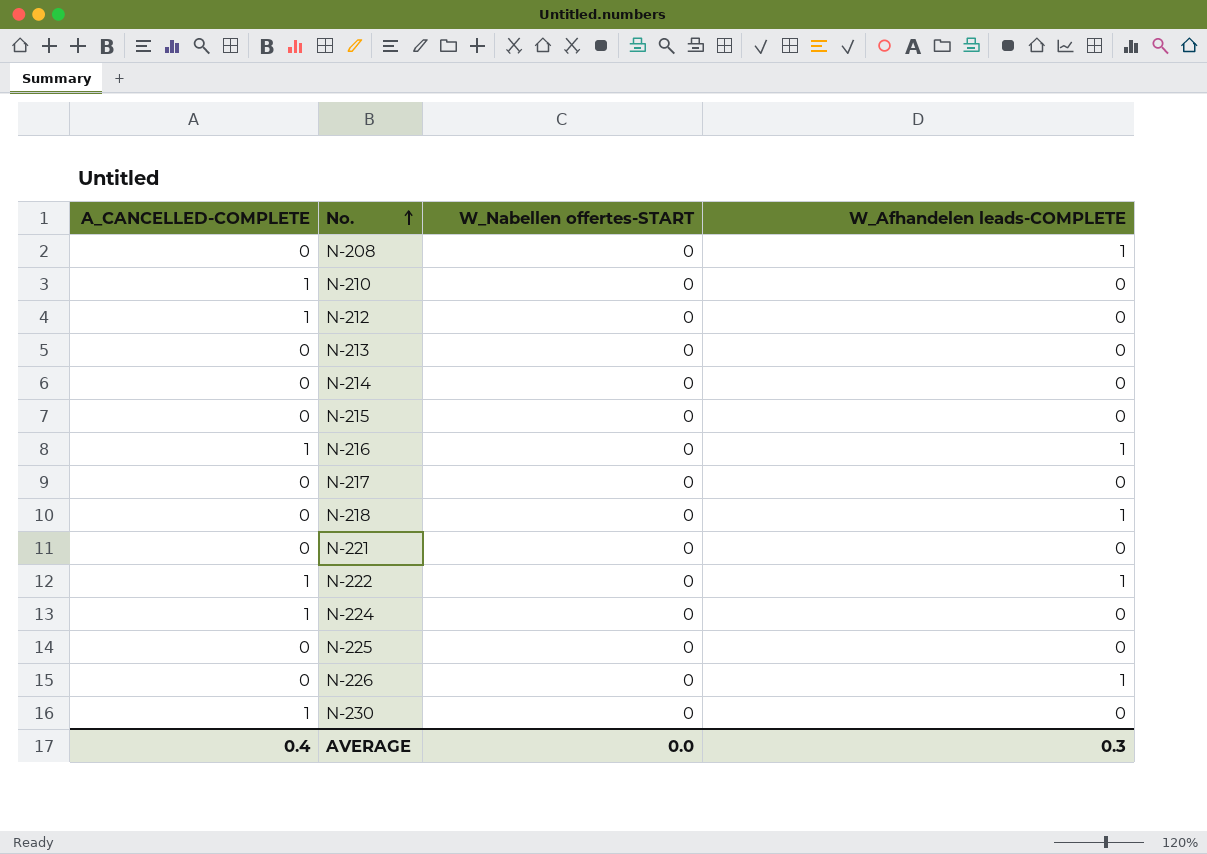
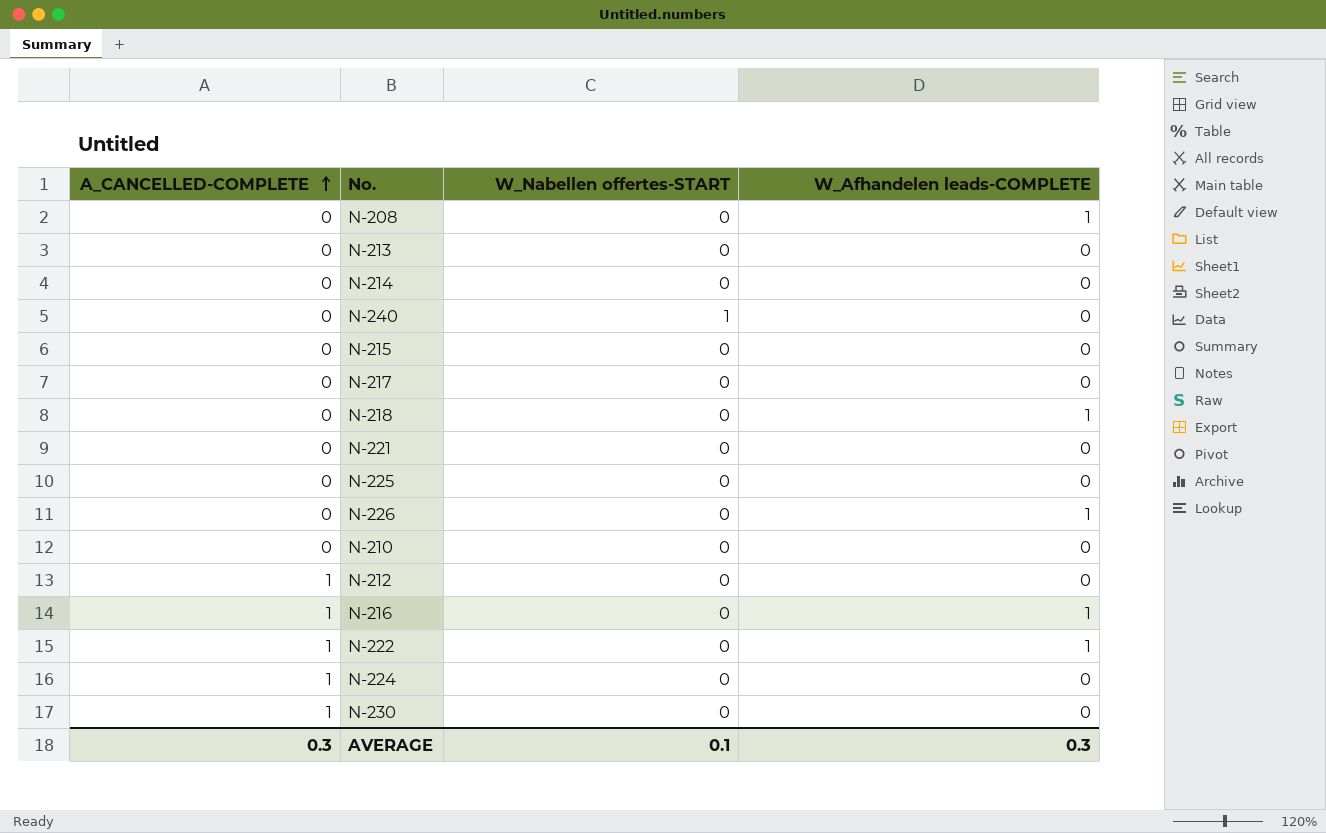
row order: No. ascending -> A_CANCELLED-COMPLETE ascending
row N-240: none -> 0 | 1 | 0
N-210 | A_CANCELLED-COMPLETE: 1 -> 0
AVERAGE | A_CANCELLED-COMPLETE: 0.4 -> 0.3
AVERAGE | W_Nabellen offertes-START: 0.0 -> 0.1

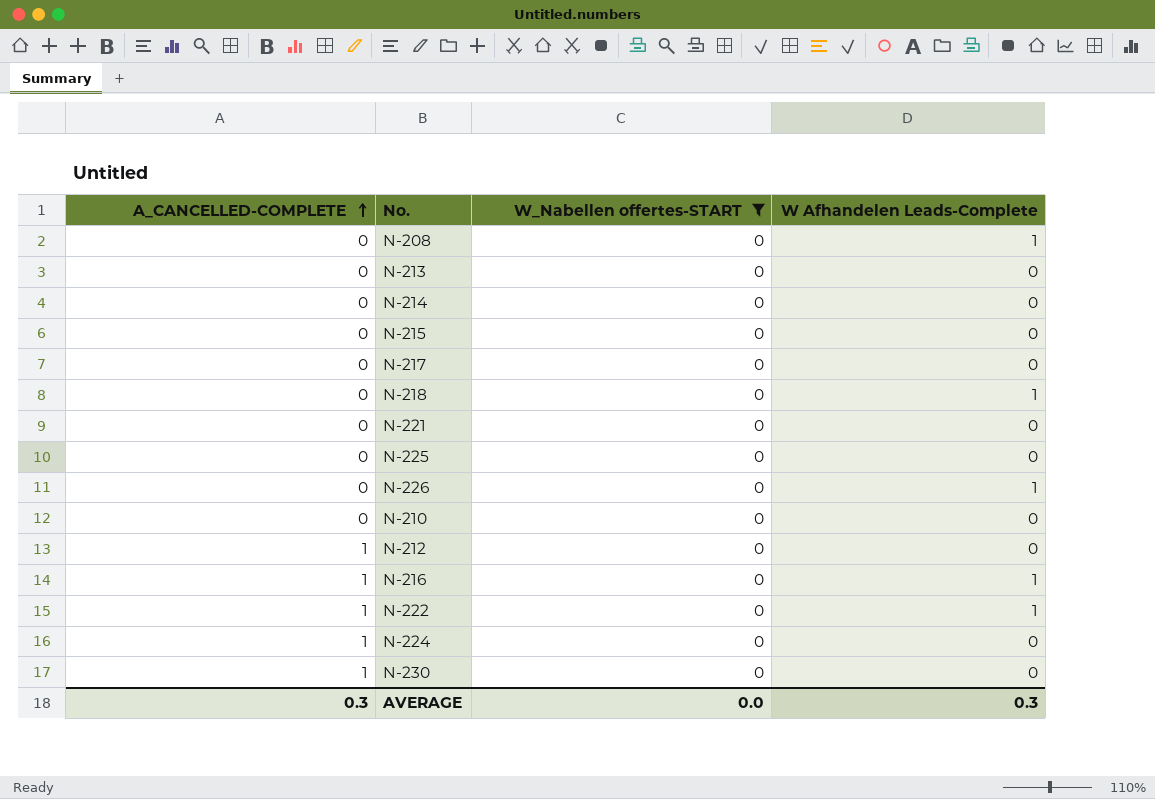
filter: none -> W_Nabellen offertes-START = 0
column name: W_Afhandelen leads-COMPLETE -> W Afhandelen Leads-Complete
AVERAGE | W_Nabellen offertes-START: 0.1 -> 0.0

